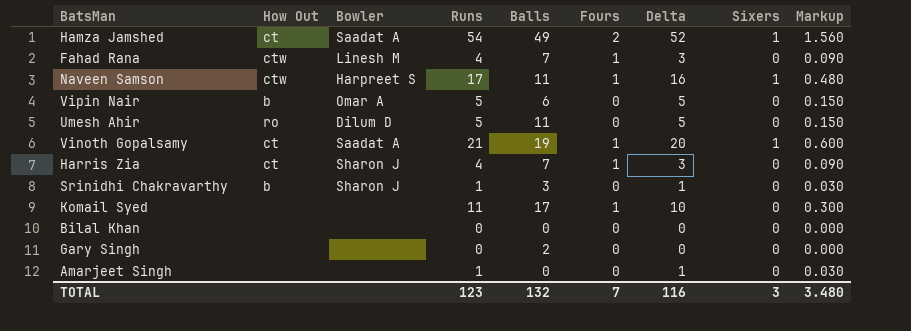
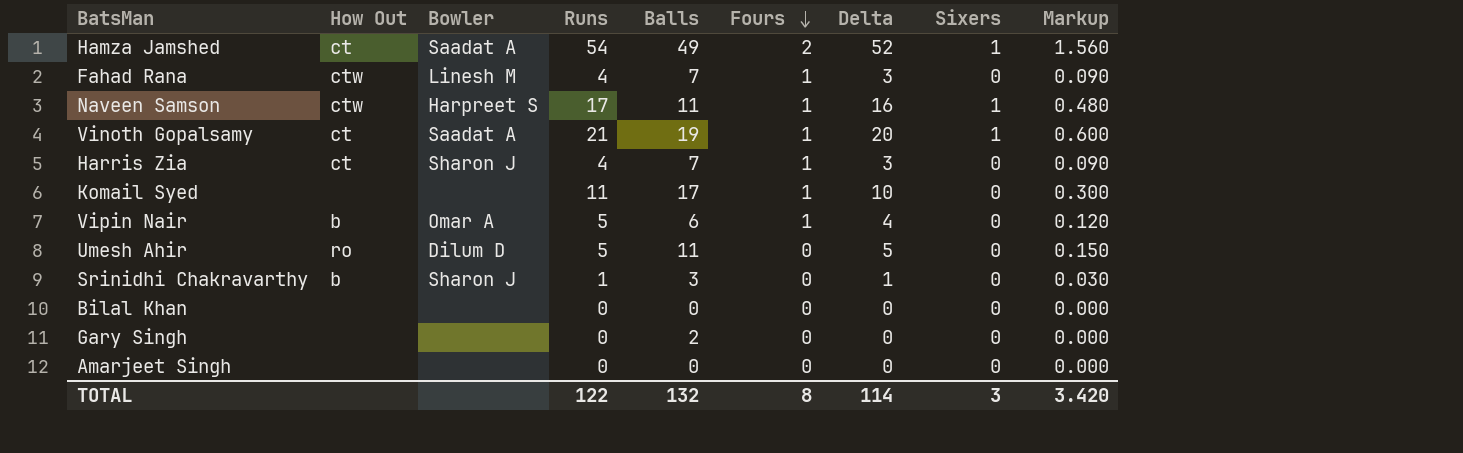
row order: none -> Fours descending
Vipin Nair | Fours: 0 -> 1
Vipin Nair | Delta: 5 -> 4
Vipin Nair | Markup: 0.150 -> 0.120
Amarjeet Singh | Runs: 1 -> 0
Amarjeet Singh | Delta: 1 -> 0
Amarjeet Singh | Markup: 0.030 -> 0.000
TOTAL | Runs: 123 -> 122
TOTAL | Fours: 7 -> 8
TOTAL | Delta: 116 -> 114
TOTAL | Markup: 3.480 -> 3.420

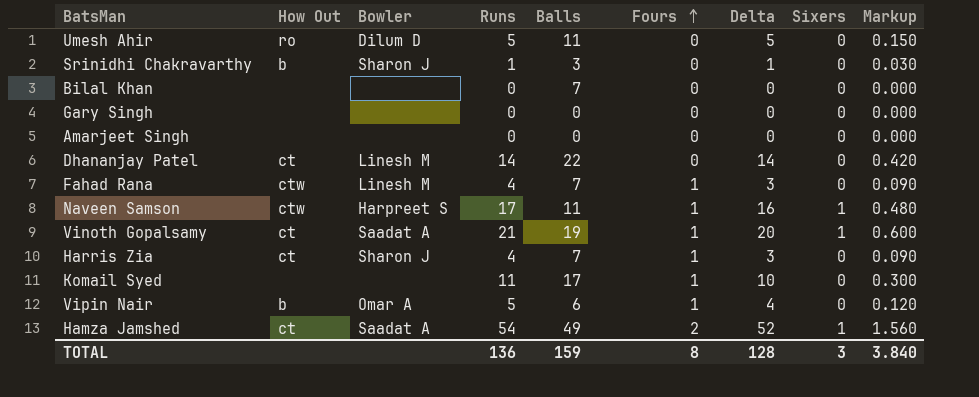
row order: Fours descending -> Fours ascending
Bilal Khan | Balls: 0 -> 7
Gary Singh | Balls: 2 -> 0
row Dhananjay Patel: none -> ct | Linesh M | 14 | 22 | 0 | 14 | 0 | 0.420
TOTAL | Runs: 122 -> 136
TOTAL | Balls: 132 -> 159
TOTAL | Delta: 114 -> 128
TOTAL | Markup: 3.420 -> 3.840

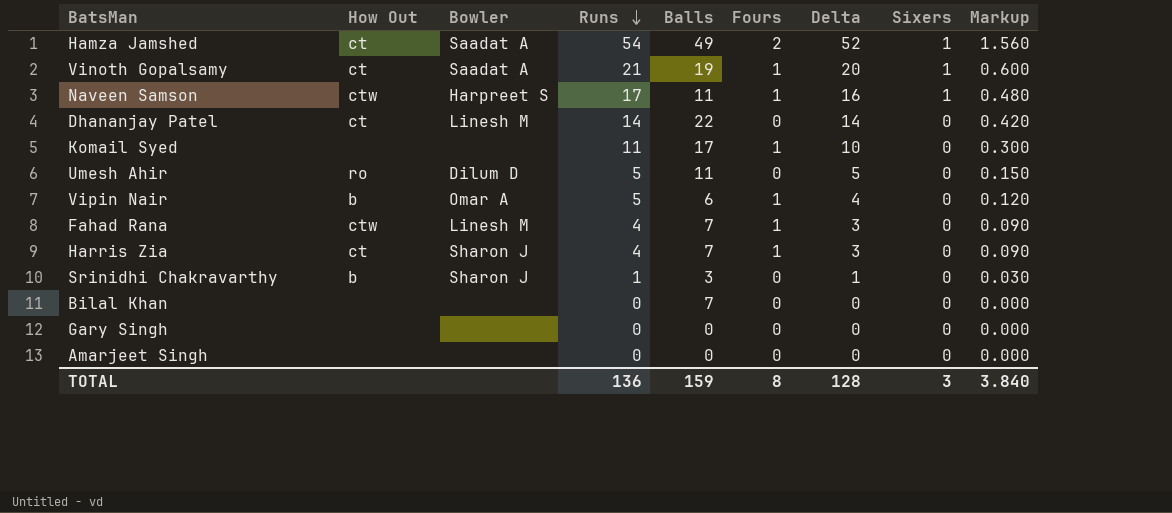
row order: Fours ascending -> Runs descending

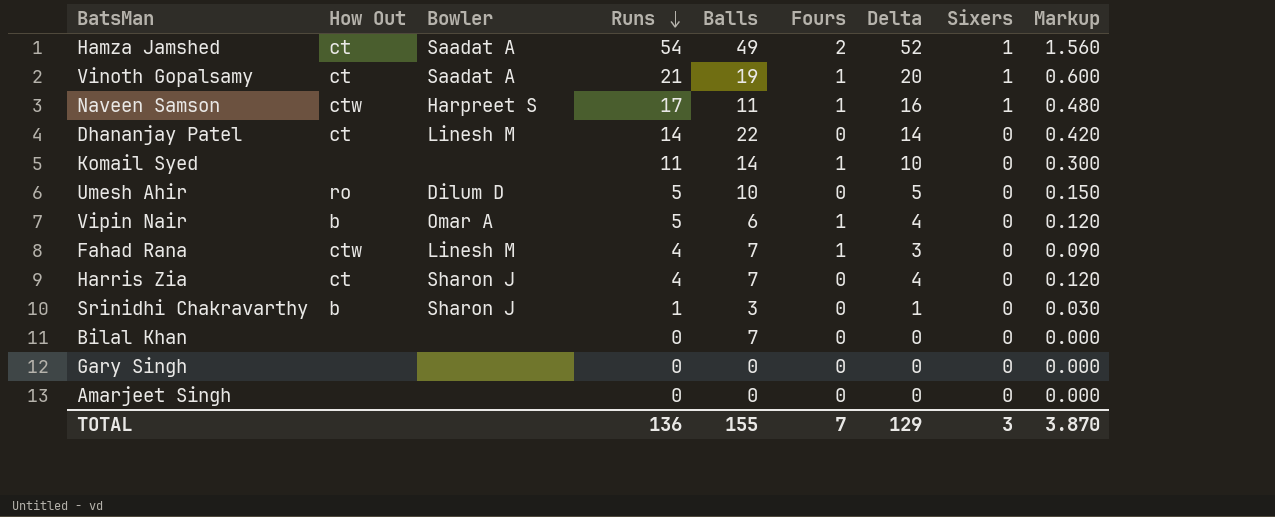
Komail Syed | Balls: 17 -> 14
Umesh Ahir | Balls: 11 -> 10
Harris Zia | Fours: 1 -> 0
Harris Zia | Delta: 3 -> 4
Harris Zia | Markup: 0.090 -> 0.120
TOTAL | Balls: 159 -> 155
TOTAL | Fours: 8 -> 7
TOTAL | Delta: 128 -> 129
TOTAL | Markup: 3.840 -> 3.870

